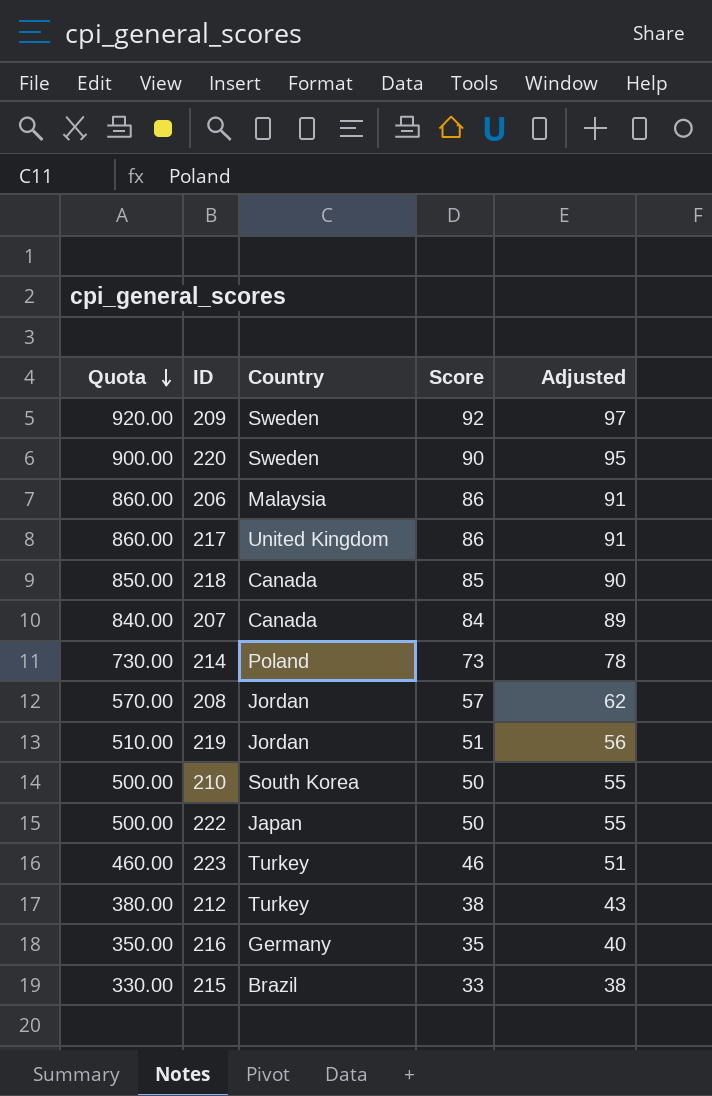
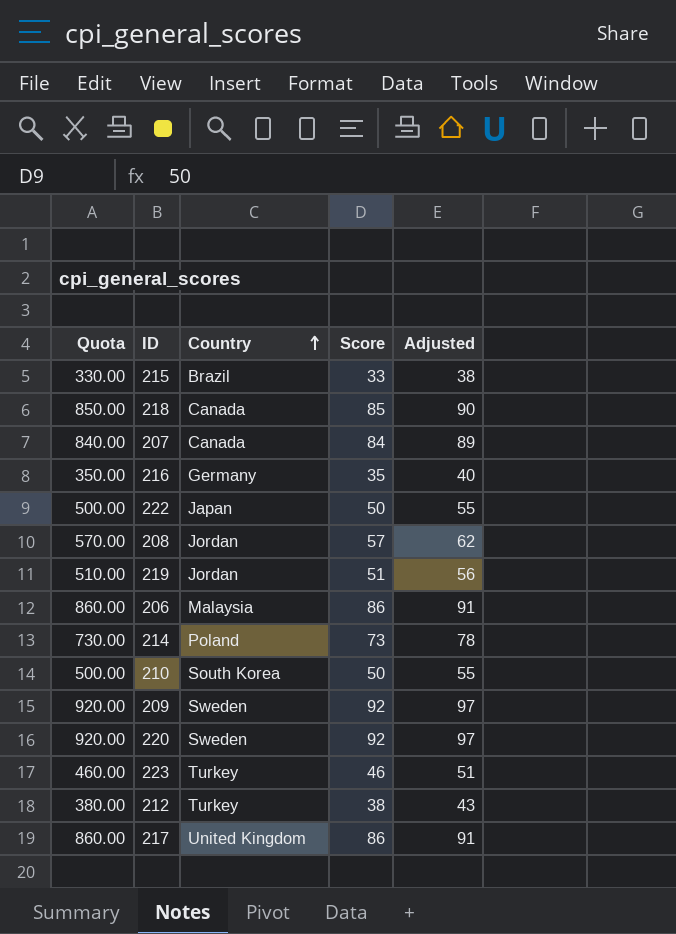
row order: Quota descending -> Country ascending
220 | Quota: 900.00 -> 920.00
220 | Score: 90 -> 92
220 | Adjusted: 95 -> 97

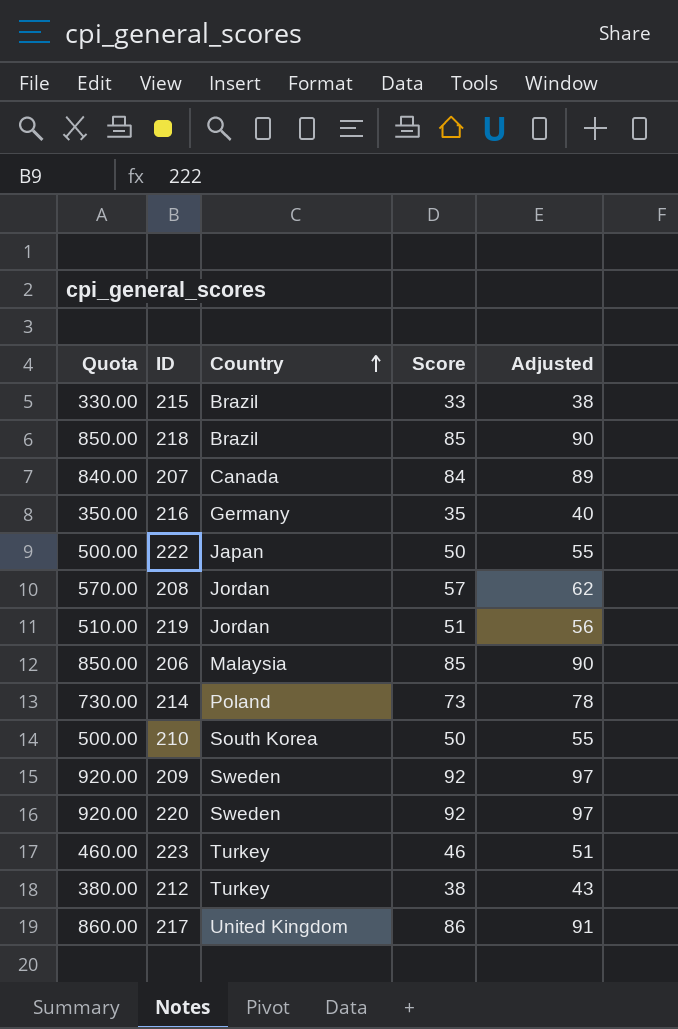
218 | Country: Canada -> Brazil
206 | Quota: 860.00 -> 850.00
206 | Score: 86 -> 85
206 | Adjusted: 91 -> 90

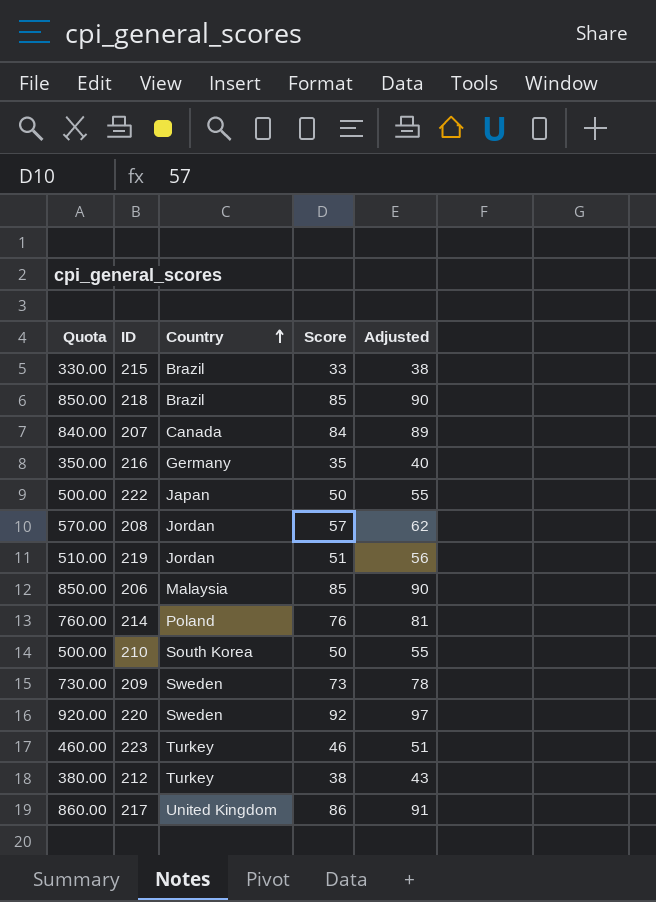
214 | Quota: 730.00 -> 760.00
214 | Score: 73 -> 76
214 | Adjusted: 78 -> 81
209 | Quota: 920.00 -> 730.00
209 | Score: 92 -> 73
209 | Adjusted: 97 -> 78

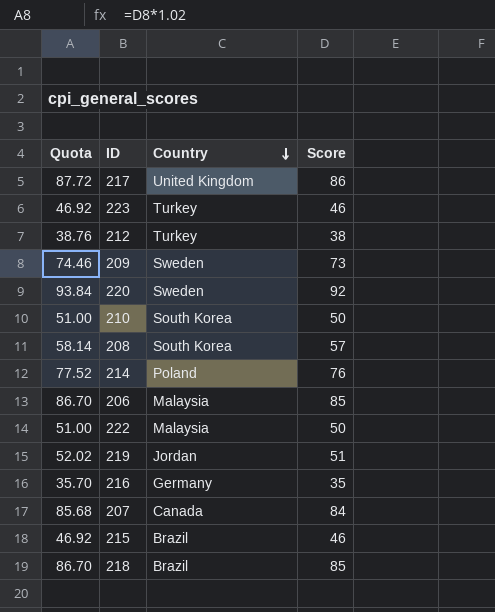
row order: Country ascending -> Country descending
column Adjusted | formula: [Score] + 5 -> none
column Quota | formula: [Score] * 10 -> [Score] * 1.02
208 | Country: Jordan -> South Korea
222 | Country: Japan -> Malaysia
215 | Score: 33 -> 46

